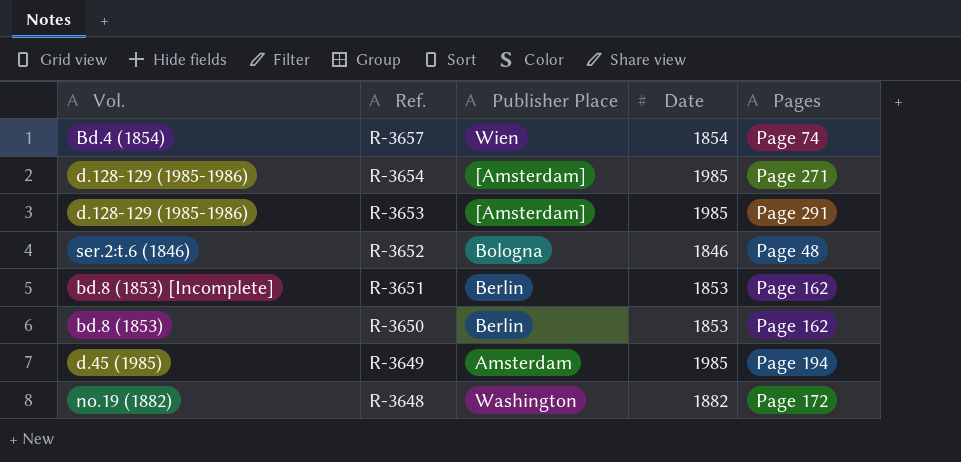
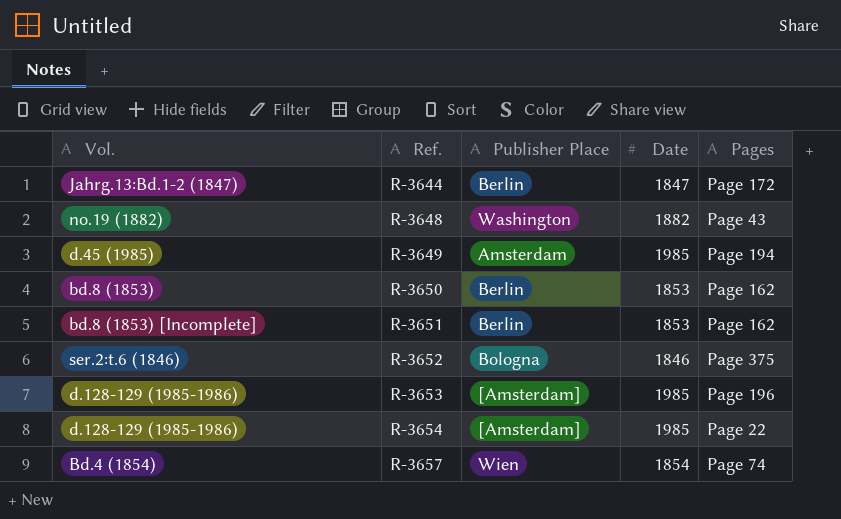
row order: Ref. descending -> Ref. ascending
row R-3644: none -> Jahrg.13:Bd.1-2 (1847) | Berlin | 1847 | Page 172
R-3648 | Pages: Page 172 -> Page 43
R-3652 | Pages: Page 48 -> Page 375
R-3653 | Pages: Page 291 -> Page 196
R-3654 | Pages: Page 271 -> Page 22

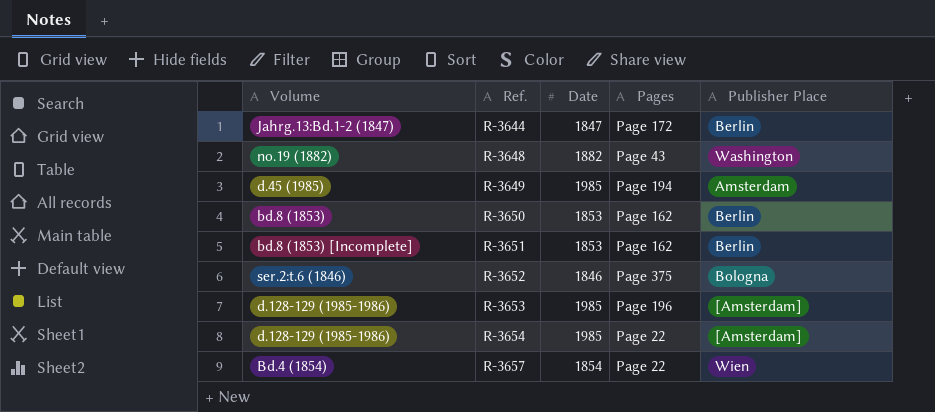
column name: Vol. -> Volume
column Publisher Place | position: 3 -> 5
R-3657 | Pages: Page 74 -> Page 22

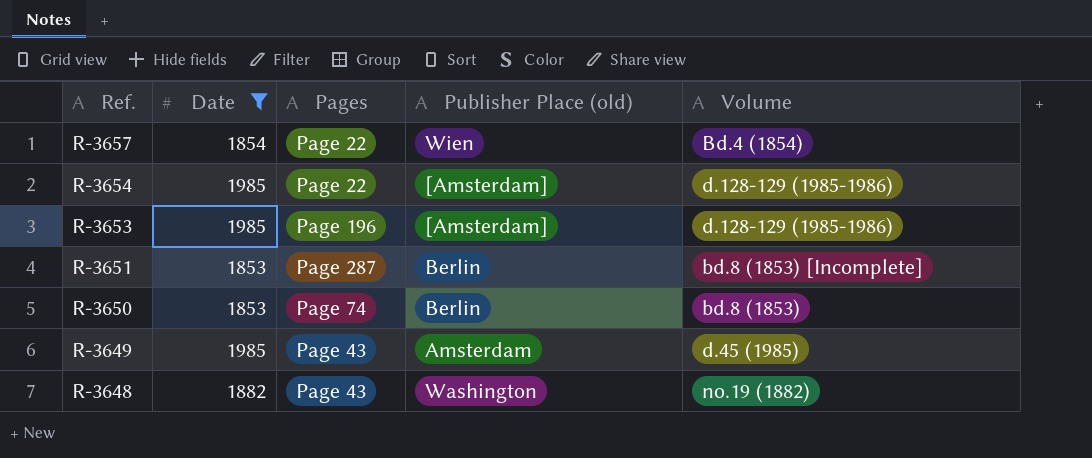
filter: none -> Date >= 1853
row order: Ref. ascending -> Ref. descending
column name: Publisher Place -> Publisher Place (old)
column Volume | position: 1 -> 5
R-3651 | Pages: Page 162 -> Page 287
R-3650 | Pages: Page 162 -> Page 74
R-3649 | Pages: Page 194 -> Page 43

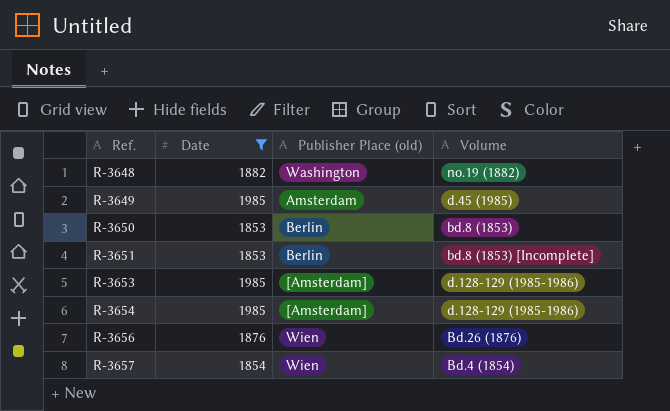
row order: Ref. descending -> Ref. ascending
column Pages | position: 3 -> none
row R-3656: none -> 1876 | Wien | Bd.26 (1876)

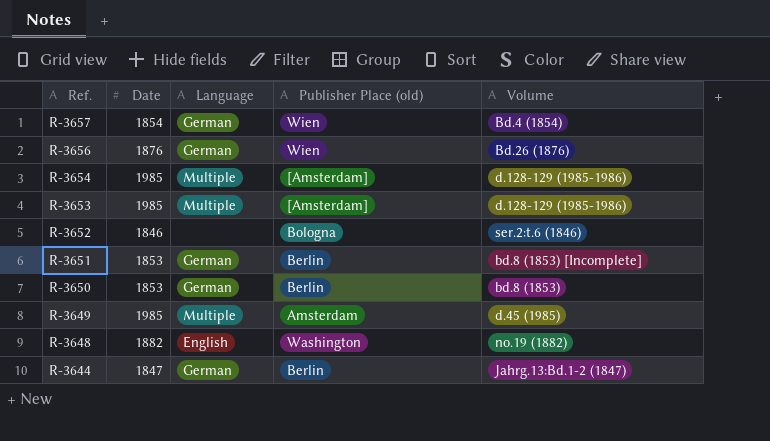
filter: Date >= 1853 -> none
row order: Ref. ascending -> Ref. descending
column Language | position: none -> 3

